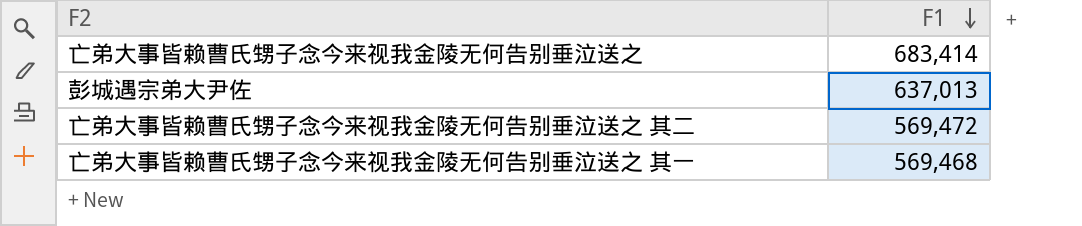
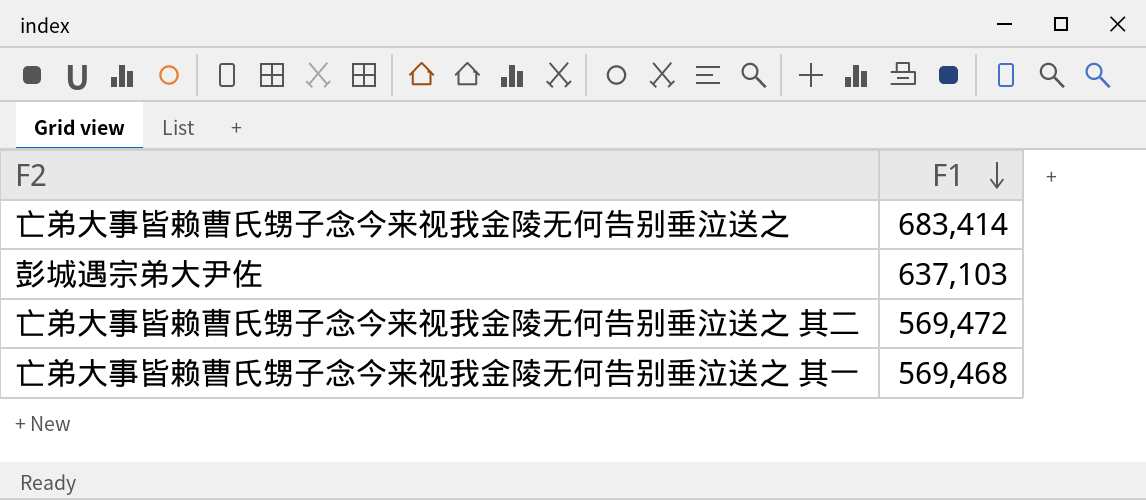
彭城遇宗弟大尹佐 | F1: 637,013 -> 637,103

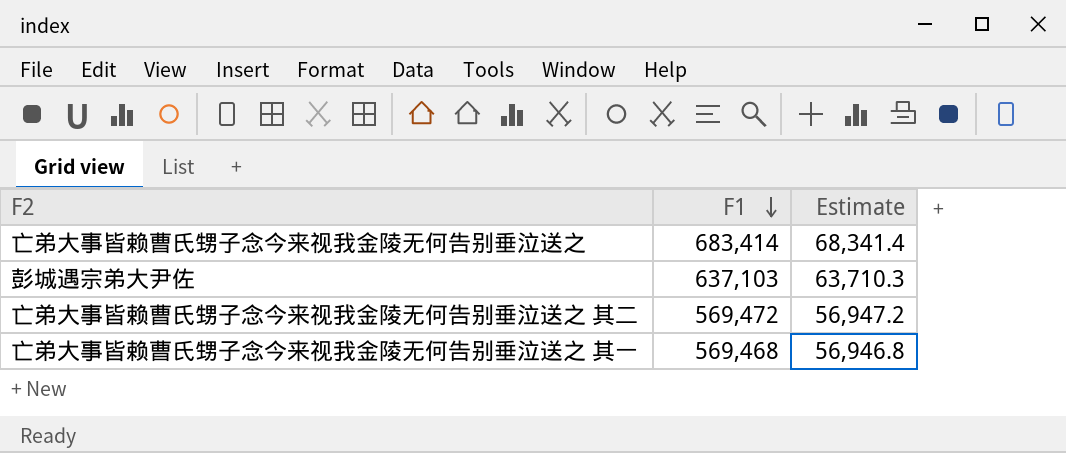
column Estimate | formula: none -> [F1] * 0.1

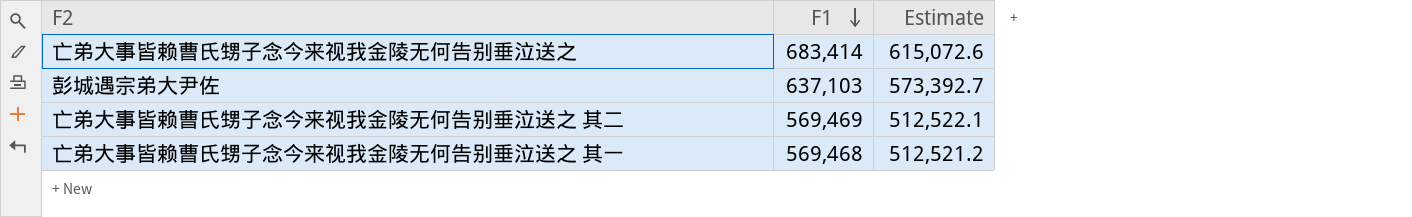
column Estimate | formula: [F1] * 0.1 -> [F1] * 0.9
亡弟大事皆赖曹氏甥子念今来视我金陵无何告别垂泣送之 其二 | F1: 569,472 -> 569,469

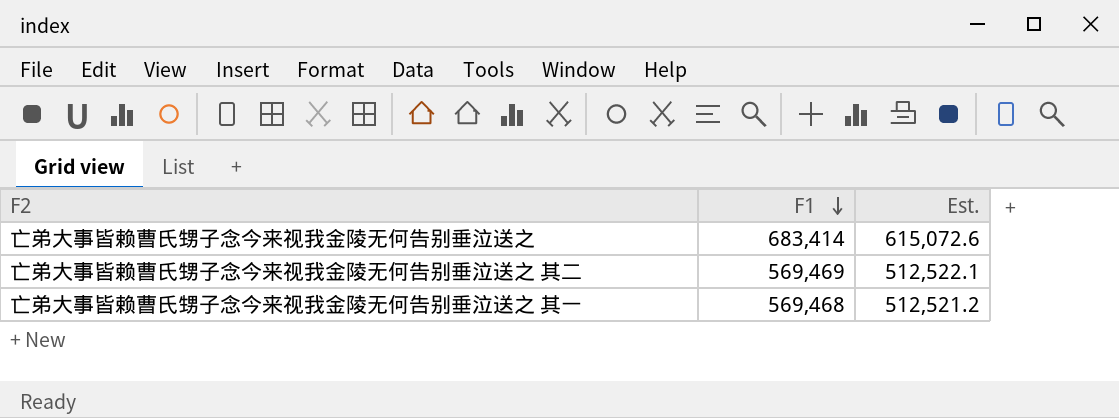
column name: Estimate -> Est.
row 彭城遇宗弟大尹佐: 637,103 | 573,392.7 -> none

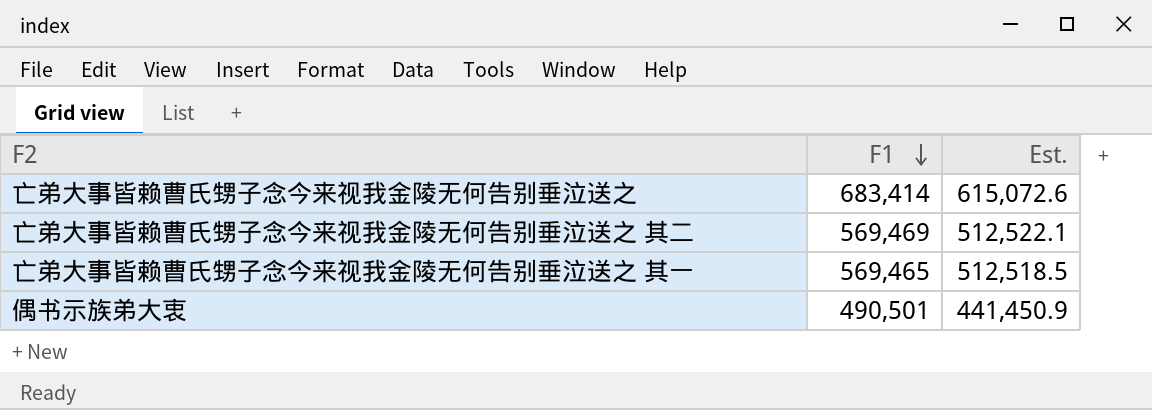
亡弟大事皆赖曹氏甥子念今来视我金陵无何告别垂泣送之 其一 | F1: 569,468 -> 569,465
亡弟大事皆赖曹氏甥子念今来视我金陵无何告别垂泣送之 其一 | Est.: 512,521.2 -> 512,518.5
row 偶书示族弟大衷: none -> 490,501 | 441,450.9

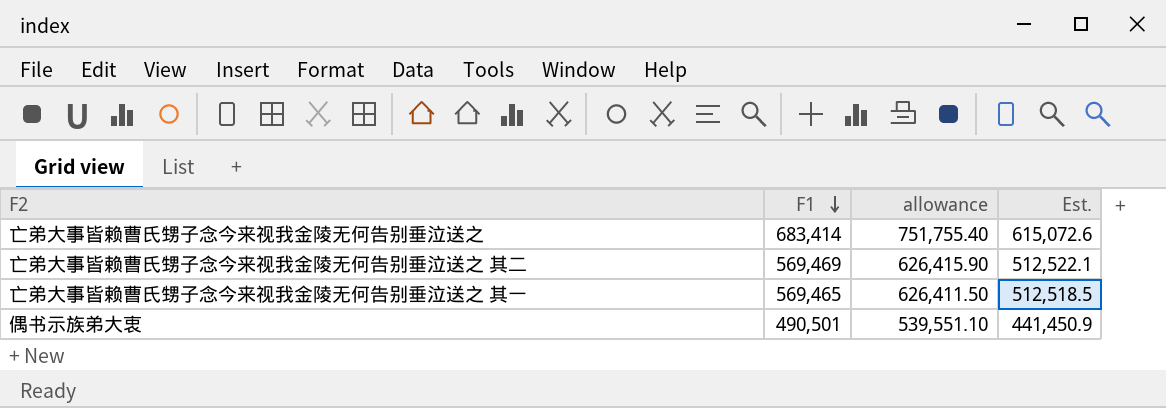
column allowance | formula: none -> [F1] * 1.1

